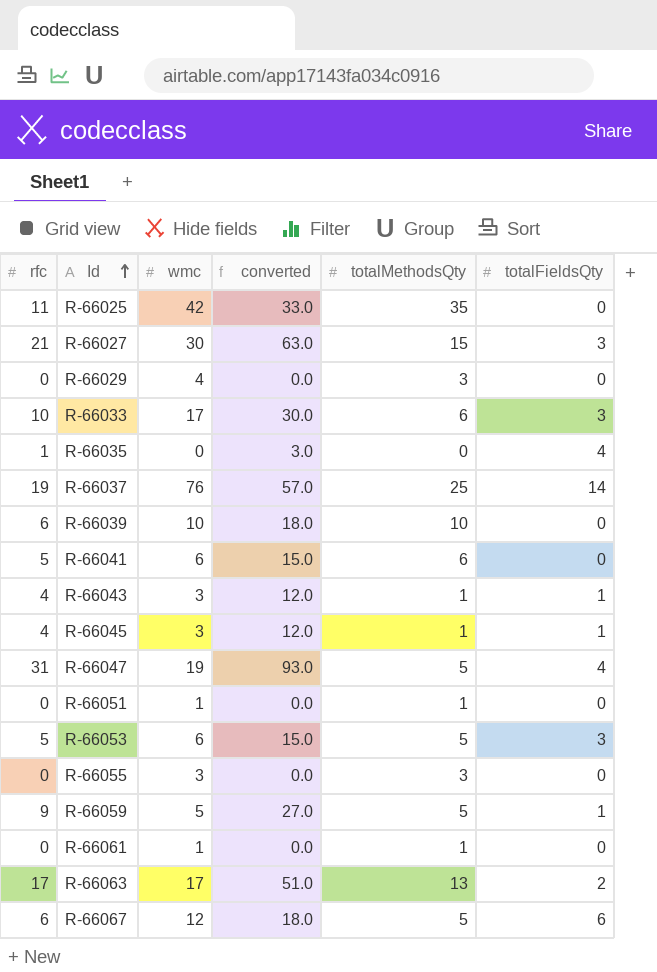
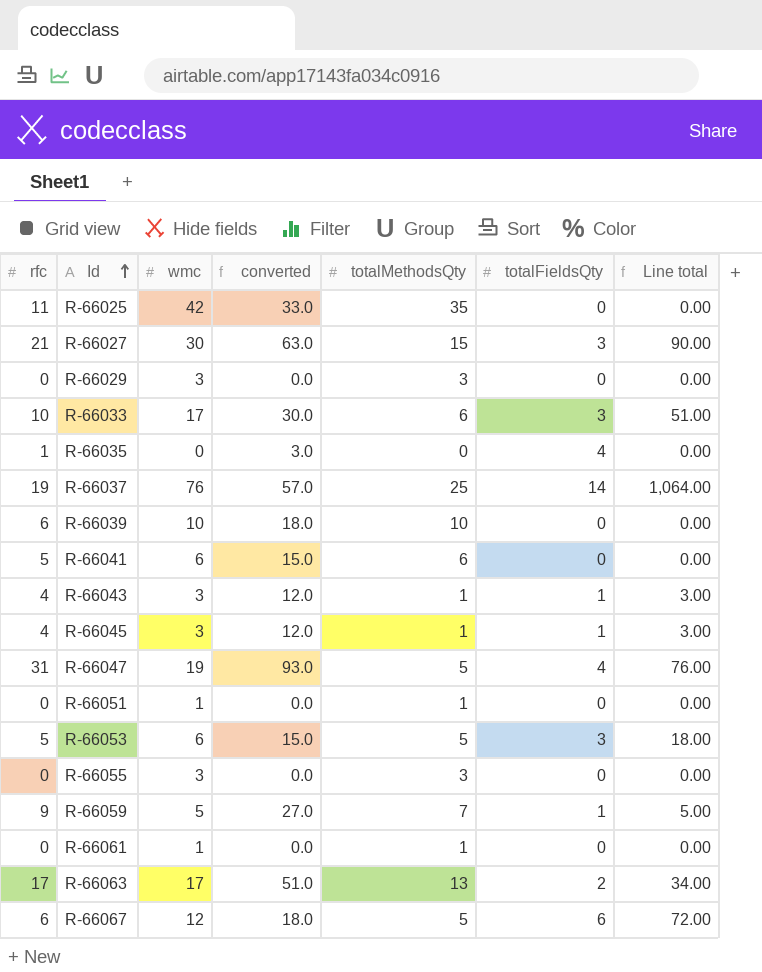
column Line total | formula: none -> [wmc] * [totalFieldsQty]
R-66029 | wmc: 4 -> 3
R-66059 | totalMethodsQty: 5 -> 7

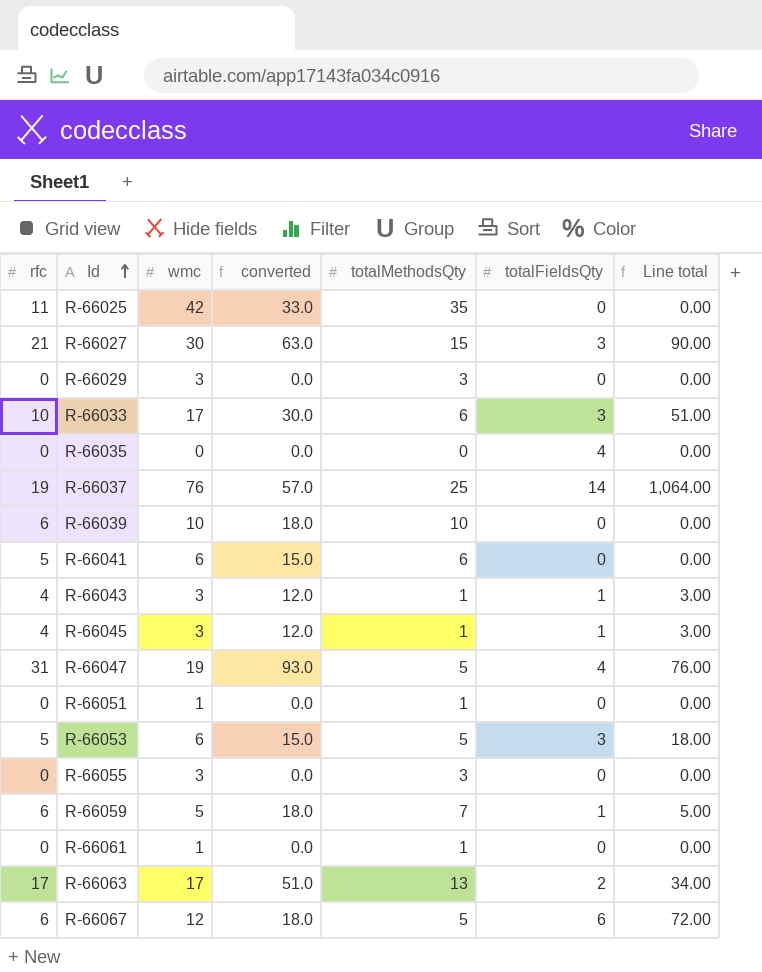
R-66035 | rfc: 1 -> 0
R-66035 | converted: 3.0 -> 0.0
R-66059 | rfc: 9 -> 6
R-66059 | converted: 27.0 -> 18.0

